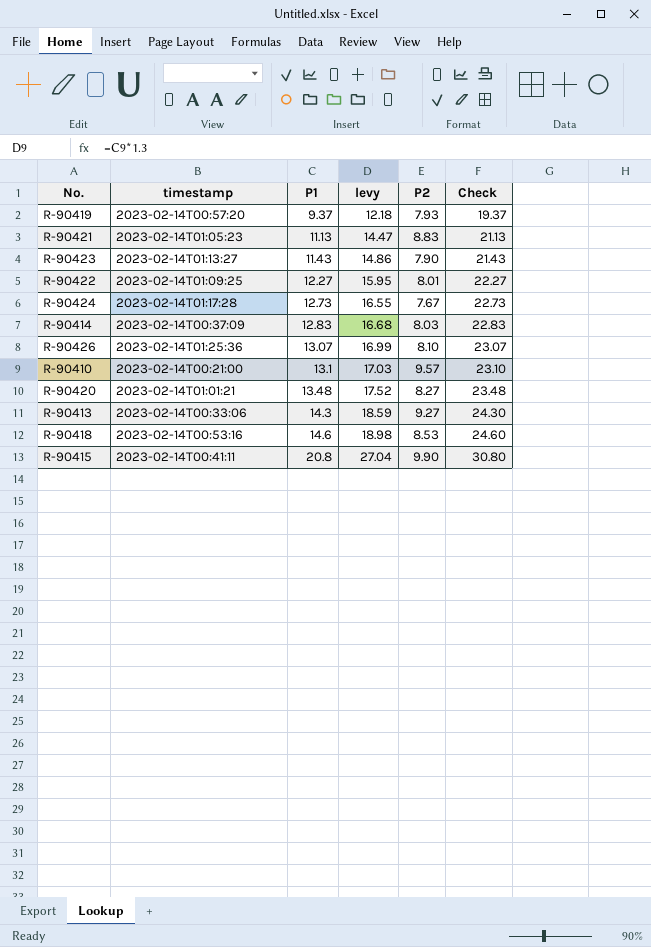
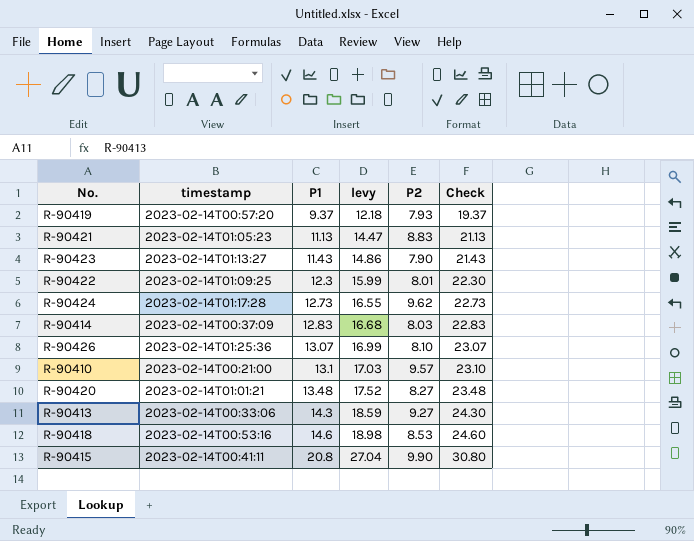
R-90422 | P1: 12.27 -> 12.3
R-90422 | levy: 15.95 -> 15.99
R-90422 | Check: 22.27 -> 22.30
R-90424 | P2: 7.67 -> 9.62

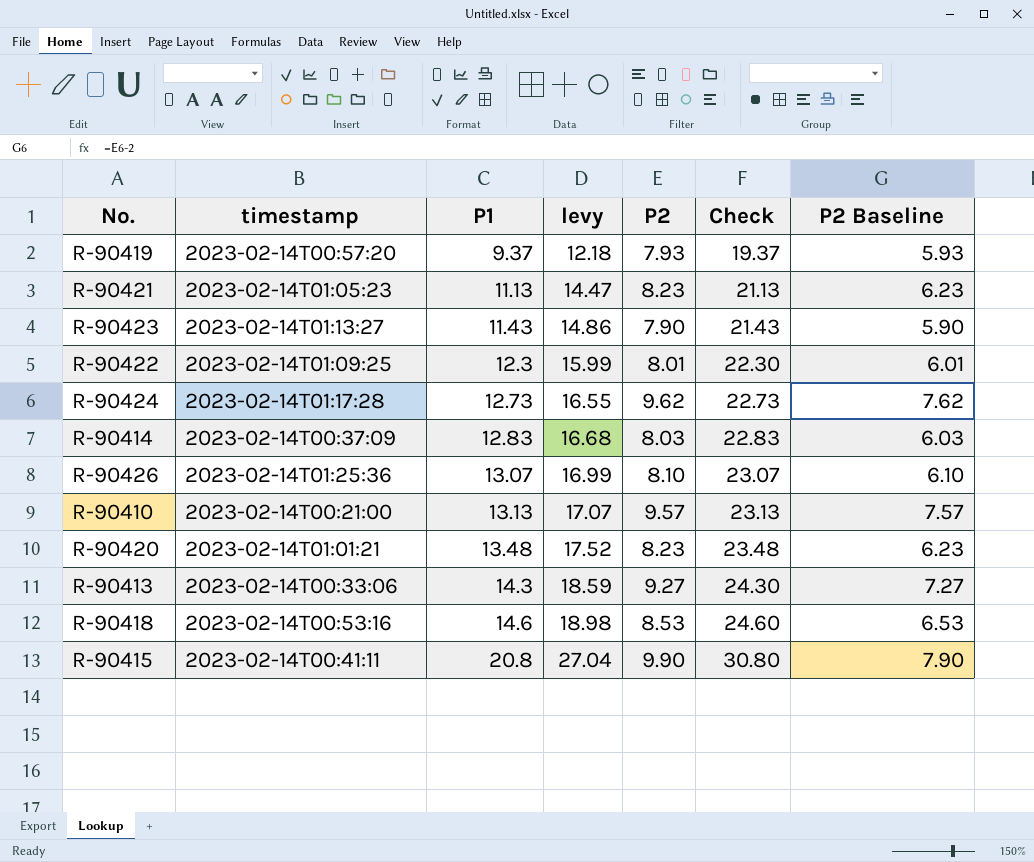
column P2 Baseline | formula: none -> [P2] - 2
R-90421 | P2: 8.83 -> 8.23
R-90410 | P1: 13.1 -> 13.13
R-90410 | levy: 17.03 -> 17.07
R-90410 | Check: 23.10 -> 23.13
R-90420 | P2: 8.27 -> 8.23

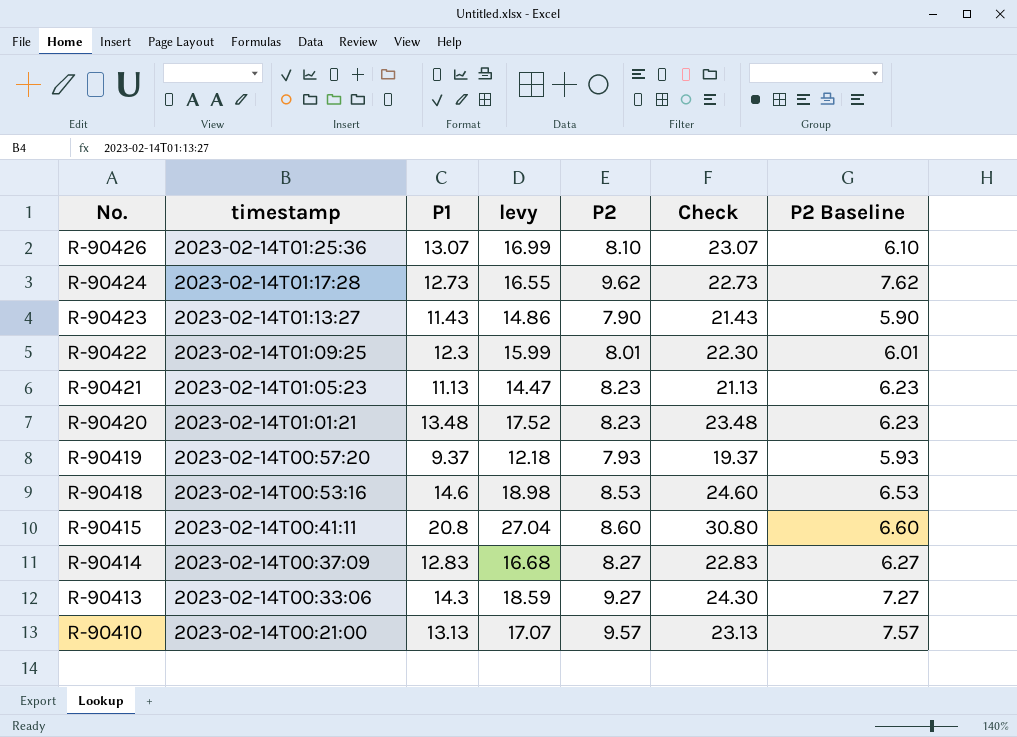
row order: P1 ascending -> No. descending
R-90415 | P2: 9.90 -> 8.60
R-90415 | P2 Baseline: 7.90 -> 6.60
R-90414 | P2: 8.03 -> 8.27
R-90414 | P2 Baseline: 6.03 -> 6.27

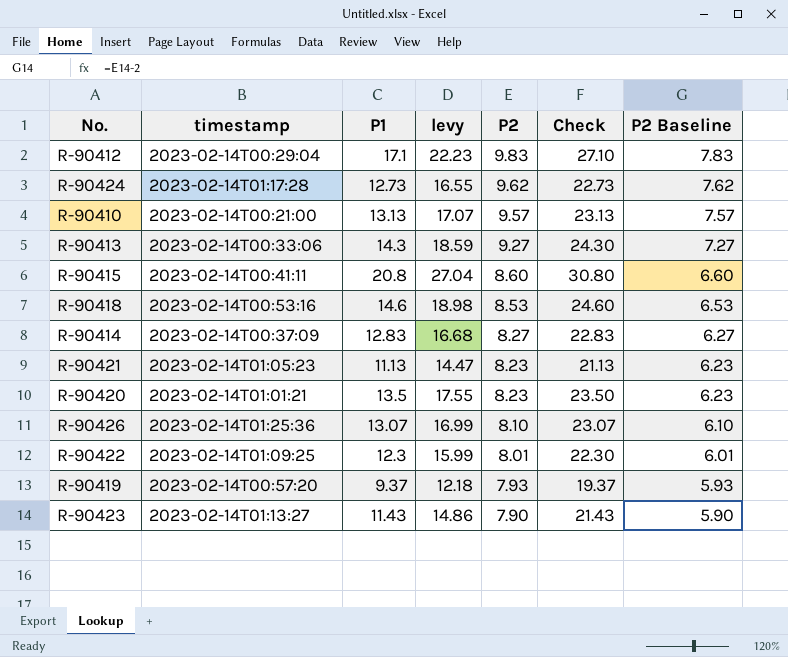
row order: No. descending -> P2 descending
row R-90412: none -> 2023-02-14T00:29:04 | 17.1 | 22.23 | 9.83 | 27.10 | 7.83
R-90420 | P1: 13.48 -> 13.5
R-90420 | levy: 17.52 -> 17.55
R-90420 | Check: 23.48 -> 23.50

